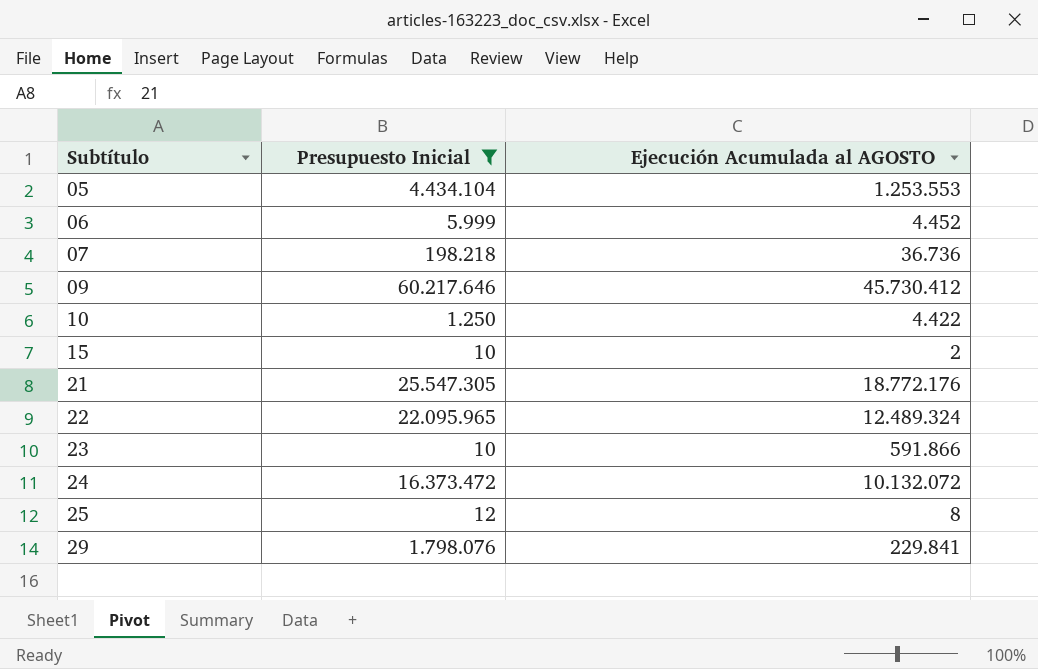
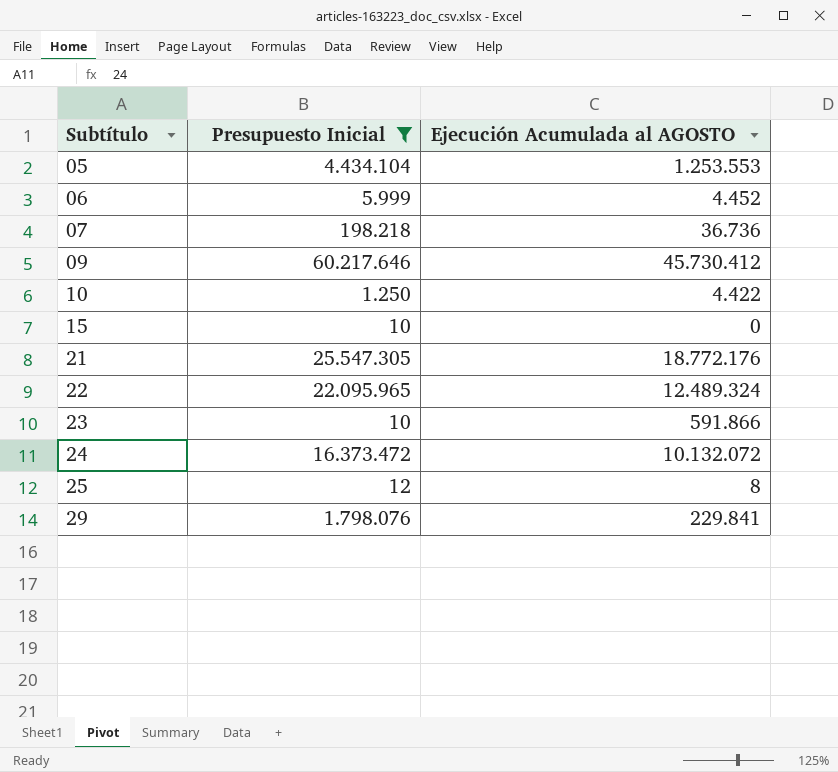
15 | Ejecución Acumulada al AGOSTO: 2 -> 0

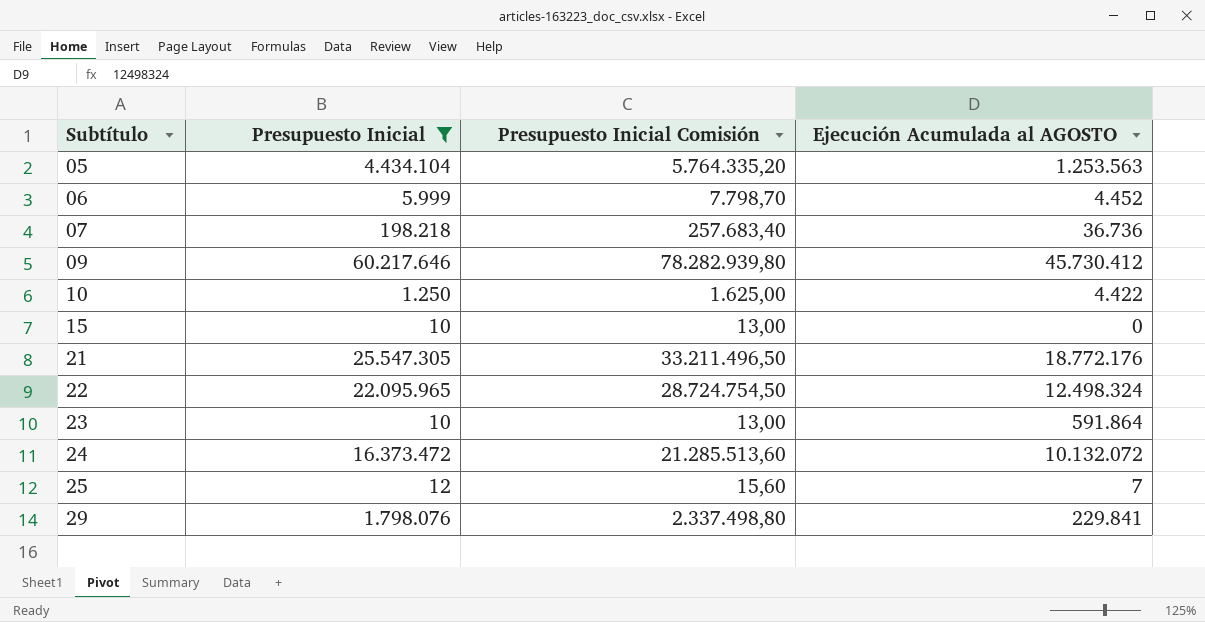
column Presupuesto Inicial Comisión | formula: none -> [Presupuesto Inicial] * 1,3
05 | Ejecución Acumulada al AGOSTO: 1.253.553 -> 1.253.563
22 | Ejecución Acumulada al AGOSTO: 12.489.324 -> 12.498.324
23 | Ejecución Acumulada al AGOSTO: 591.866 -> 591.864
25 | Ejecución Acumulada al AGOSTO: 8 -> 7

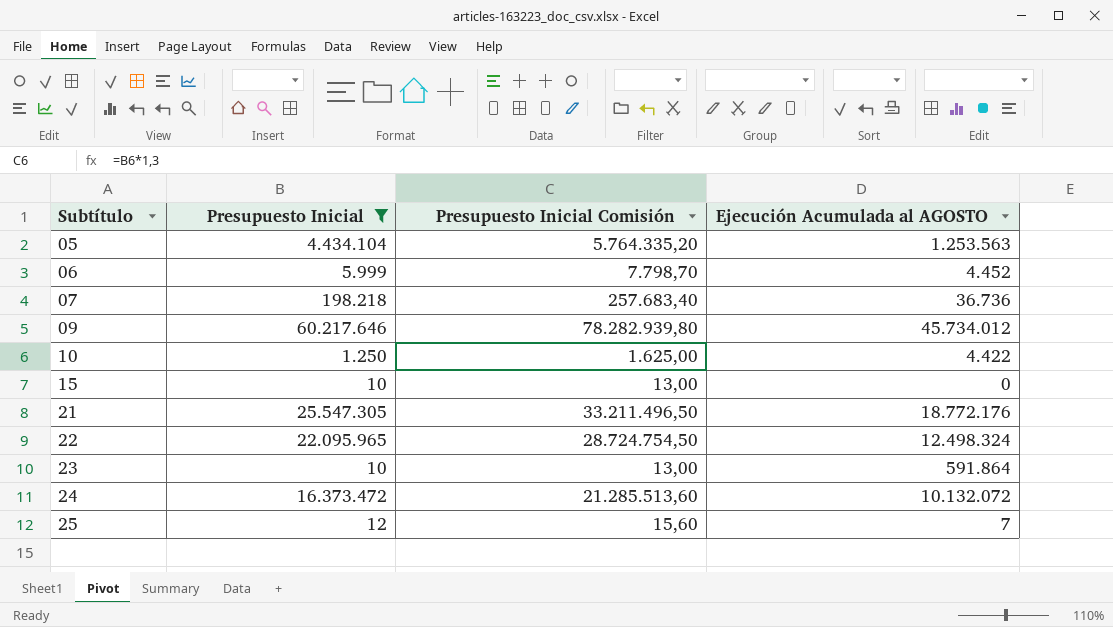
row 29: 1.798.076 | 2.337.498,80 | 229.841 -> none
09 | Ejecución Acumulada al AGOSTO: 45.730.412 -> 45.734.012

